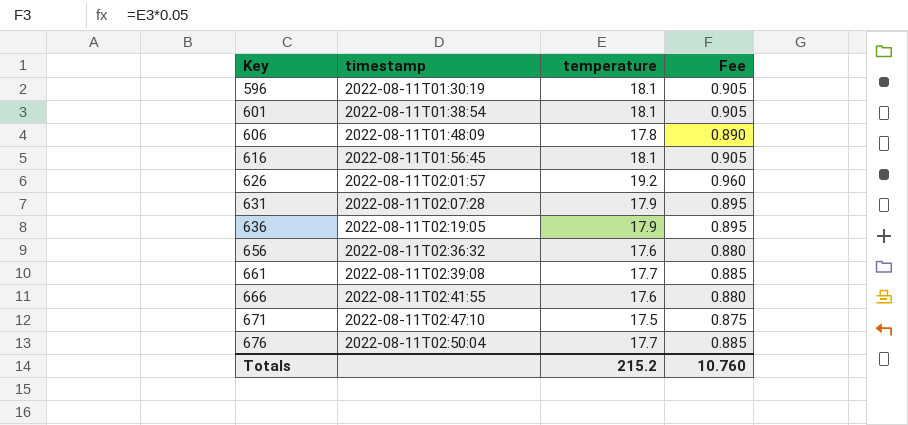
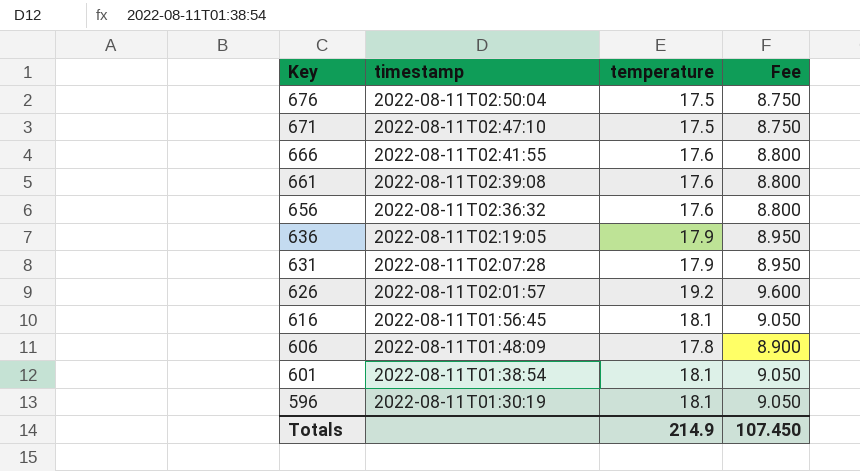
row order: Key ascending -> Key descending
column Fee | formula: [temperature] * 0.05 -> [temperature] * 0.5
676 | temperature: 17.7 -> 17.5
661 | temperature: 17.7 -> 17.6
Totals | temperature: 215.2 -> 214.9
Totals | Fee: 10.760 -> 107.450

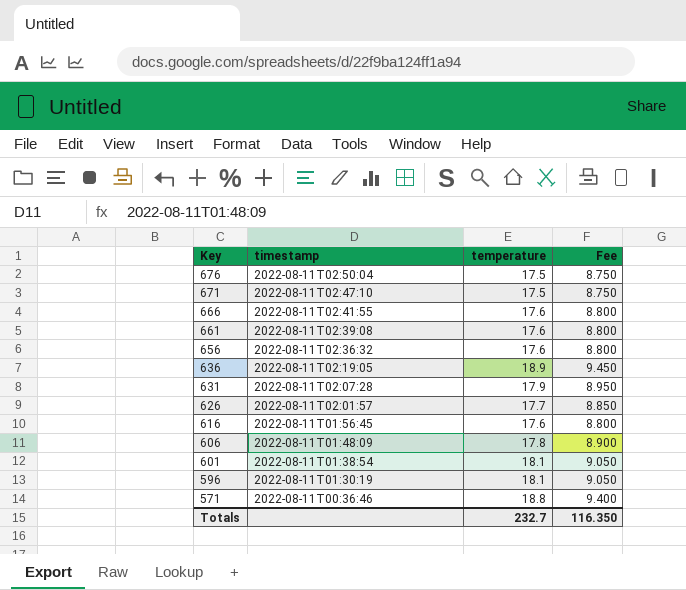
636 | temperature: 17.9 -> 18.9
636 | Fee: 8.950 -> 9.450
626 | temperature: 19.2 -> 17.7
626 | Fee: 9.600 -> 8.850
616 | temperature: 18.1 -> 17.6
616 | Fee: 9.050 -> 8.800
row 571: none -> 2022-08-11T00:36:46 | 18.8 | 9.400
Totals | temperature: 214.9 -> 232.7
Totals | Fee: 107.450 -> 116.350

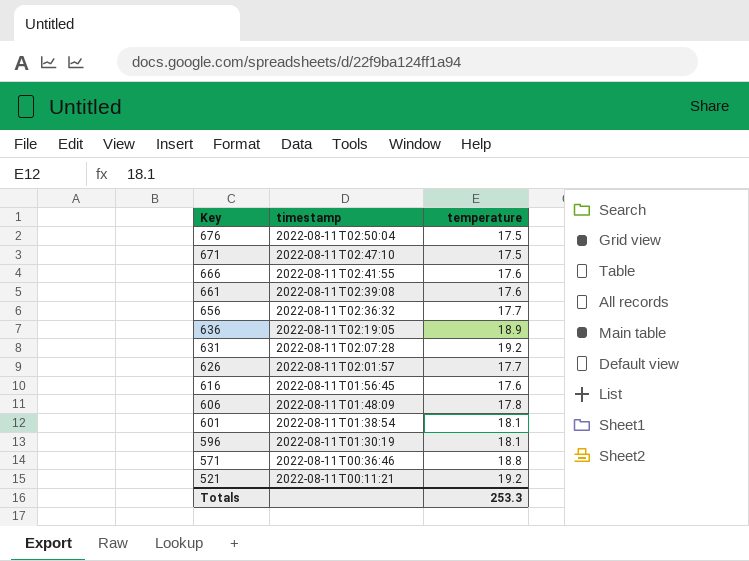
column Fee | formula: [temperature] * 0.5 -> none
656 | temperature: 17.6 -> 17.7
631 | temperature: 17.9 -> 19.2
row 521: none -> 2022-08-11T00:11:21 | 19.2
Totals | temperature: 232.7 -> 253.3

